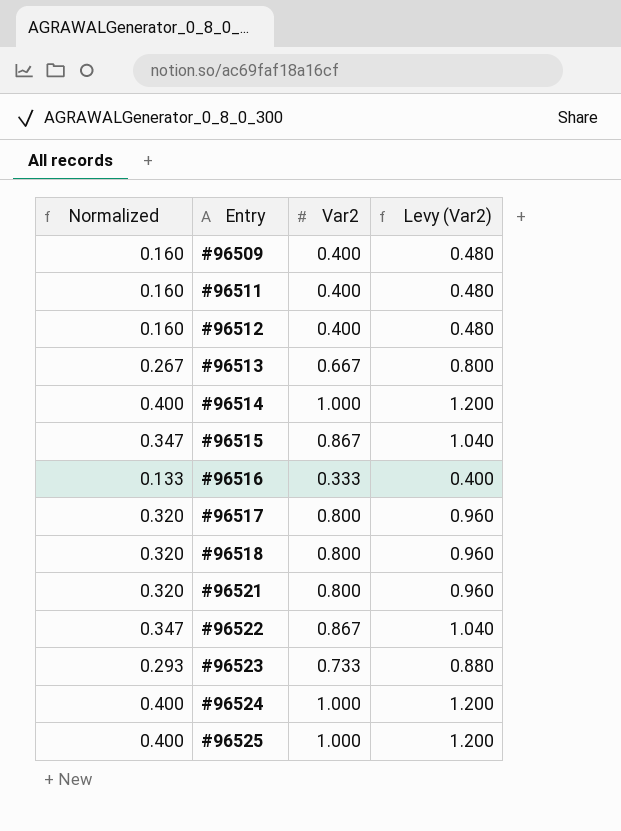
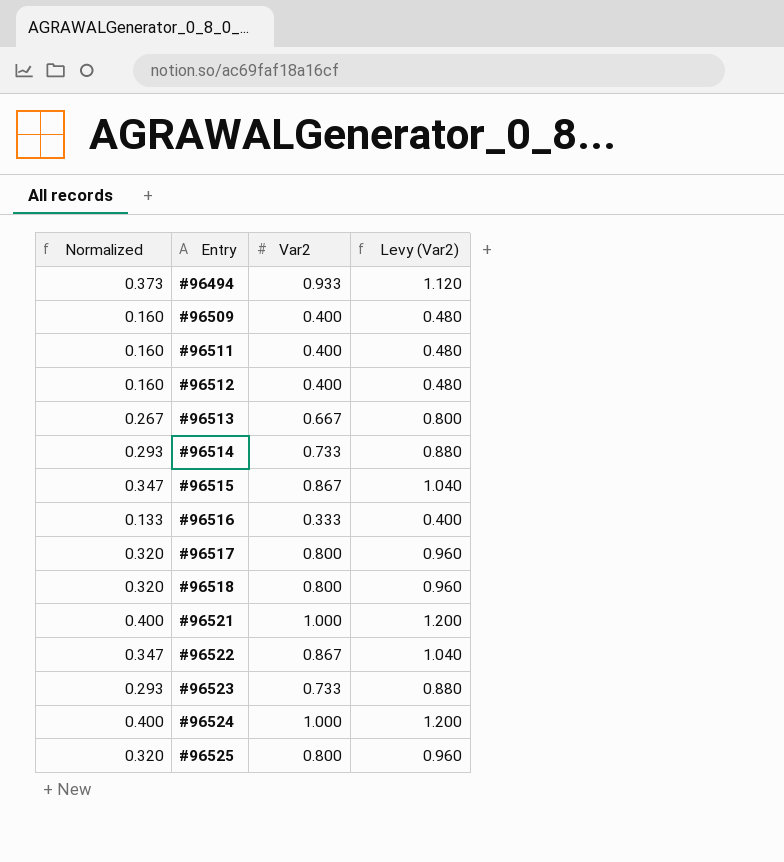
row #96494: none -> 0.373 | 0.933 | 1.120
#96514 | Normalized: 0.400 -> 0.293
#96514 | Var2: 1.000 -> 0.733
#96514 | Levy (Var2): 1.200 -> 0.880
#96521 | Normalized: 0.320 -> 0.400
#96521 | Var2: 0.800 -> 1.000
#96521 | Levy (Var2): 0.960 -> 1.200
#96525 | Normalized: 0.400 -> 0.320
#96525 | Var2: 1.000 -> 0.800
#96525 | Levy (Var2): 1.200 -> 0.960

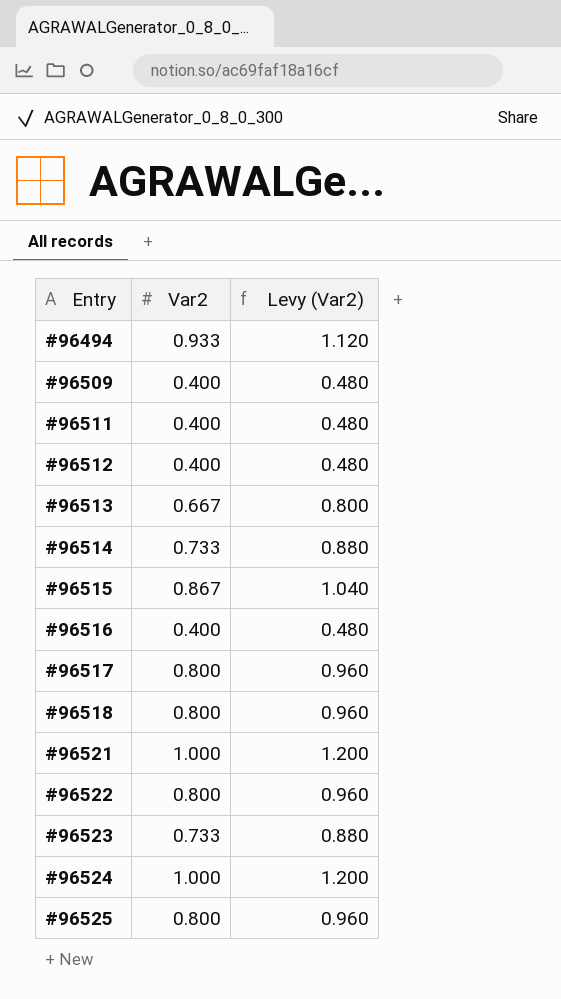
column Normalized | formula: [Var2] * 0.4 -> none
#96516 | Var2: 0.333 -> 0.400
#96516 | Levy (Var2): 0.400 -> 0.480
#96522 | Var2: 0.867 -> 0.800
#96522 | Levy (Var2): 1.040 -> 0.960

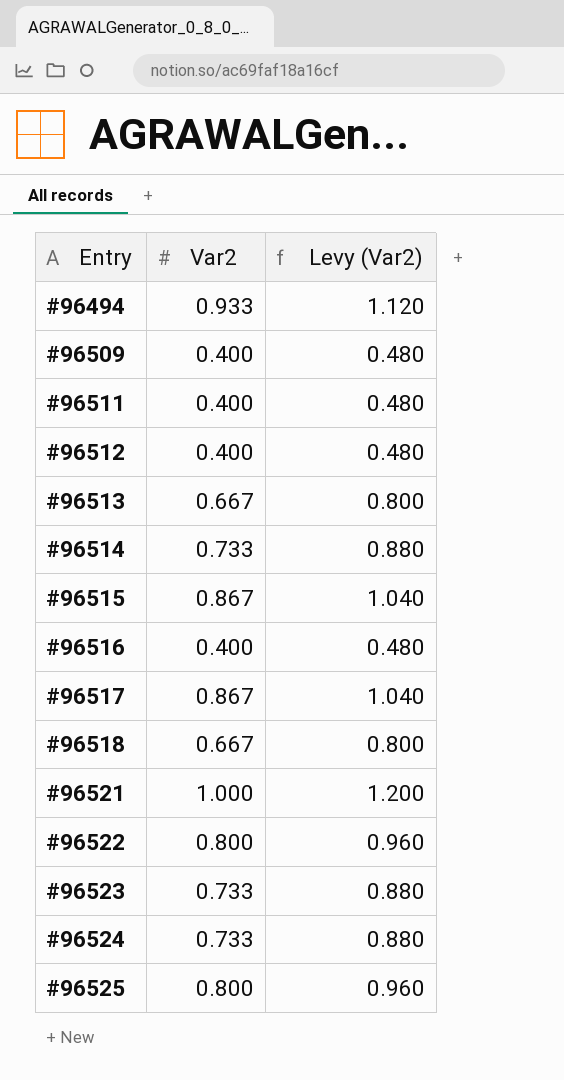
#96517 | Var2: 0.800 -> 0.867
#96517 | Levy (Var2): 0.960 -> 1.040
#96518 | Var2: 0.800 -> 0.667
#96518 | Levy (Var2): 0.960 -> 0.800
#96524 | Var2: 1.000 -> 0.733
#96524 | Levy (Var2): 1.200 -> 0.880

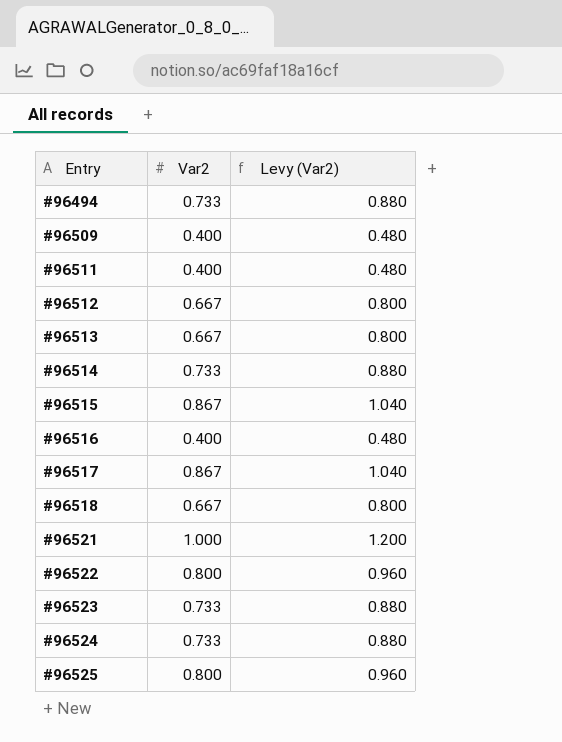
#96494 | Var2: 0.933 -> 0.733
#96494 | Levy (Var2): 1.120 -> 0.880
#96512 | Var2: 0.400 -> 0.667
#96512 | Levy (Var2): 0.480 -> 0.800

